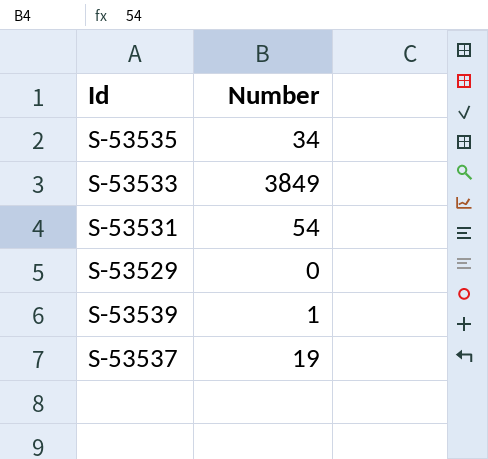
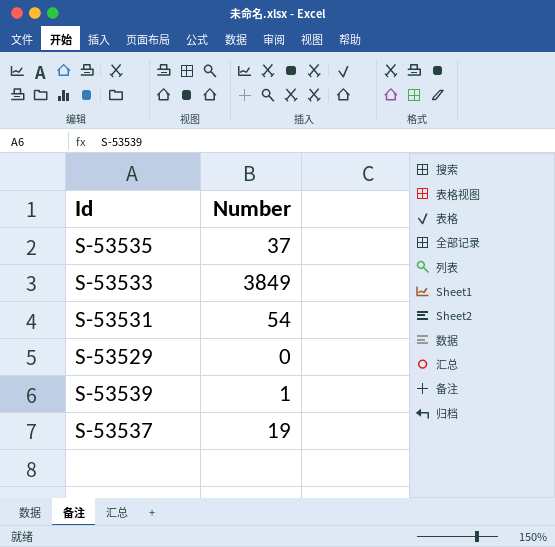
S-53535 | Number: 34 -> 37

